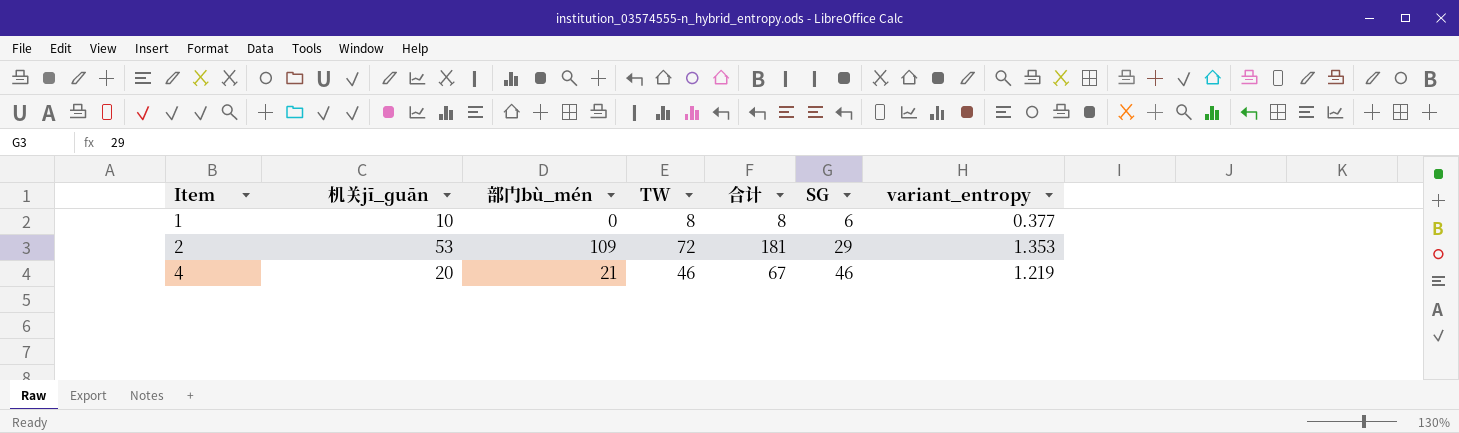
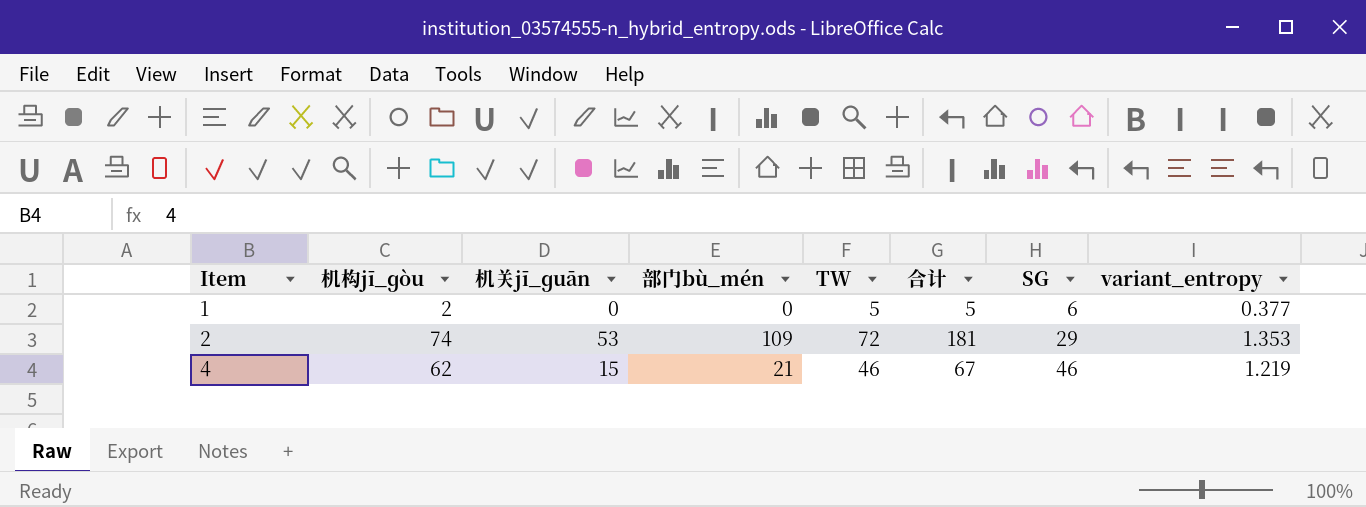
column 机构jī_ɡòu | position: none -> 2
1 | 机关jī_ɡuān: 10 -> 0
1 | TW: 8 -> 5
1 | 合计: 8 -> 5
4 | 机关jī_ɡuān: 20 -> 15

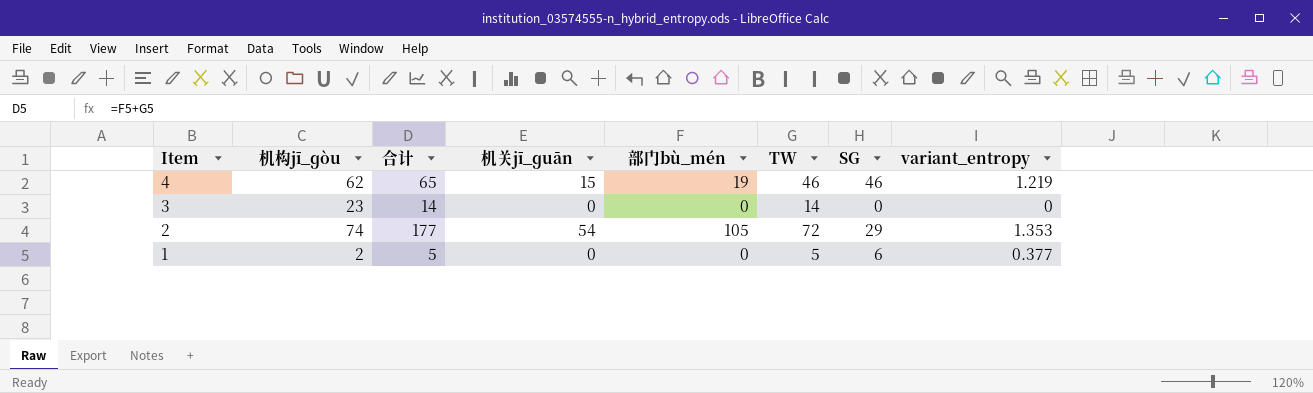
row order: Item ascending -> Item descending
column 合计 | position: 6 -> 3
4 | 合计: 67 -> 65
4 | 部门bù_mén: 21 -> 19
row 3: none -> 23 | 14 | 0 | 0 | 14 | 0 | 0
2 | 合计: 181 -> 177
2 | 机关jī_ɡuān: 53 -> 54
2 | 部门bù_mén: 109 -> 105

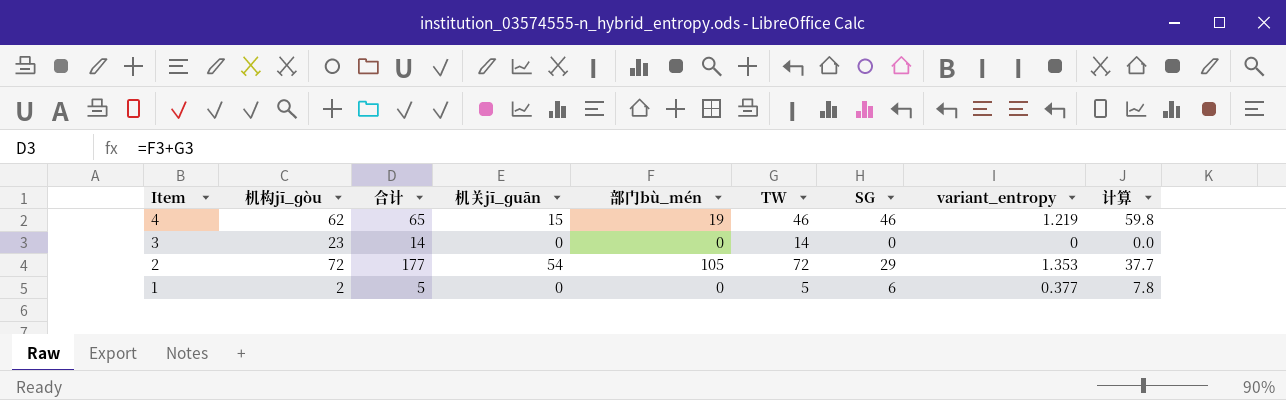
column 计算 | formula: none -> [SG] * 1.3
2 | 机构jī_ɡòu: 74 -> 72

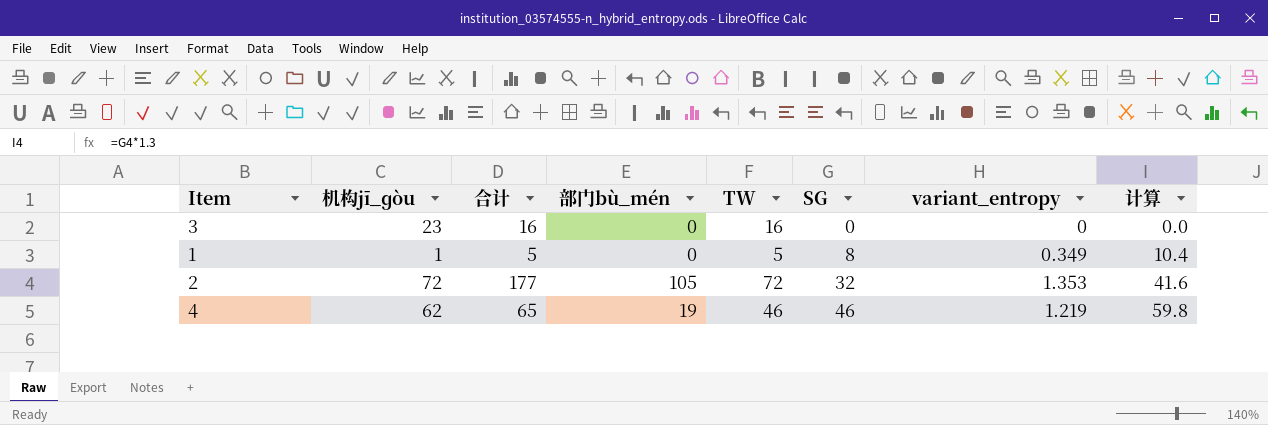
row order: Item descending -> SG ascending
column 机关jī_ɡuān | position: 4 -> none
3 | 合计: 14 -> 16
3 | TW: 14 -> 16
1 | 机构jī_ɡòu: 2 -> 1
1 | SG: 6 -> 8
1 | variant_entropy: 0.377 -> 0.349
1 | 计算: 7.8 -> 10.4
2 | SG: 29 -> 32
2 | 计算: 37.7 -> 41.6

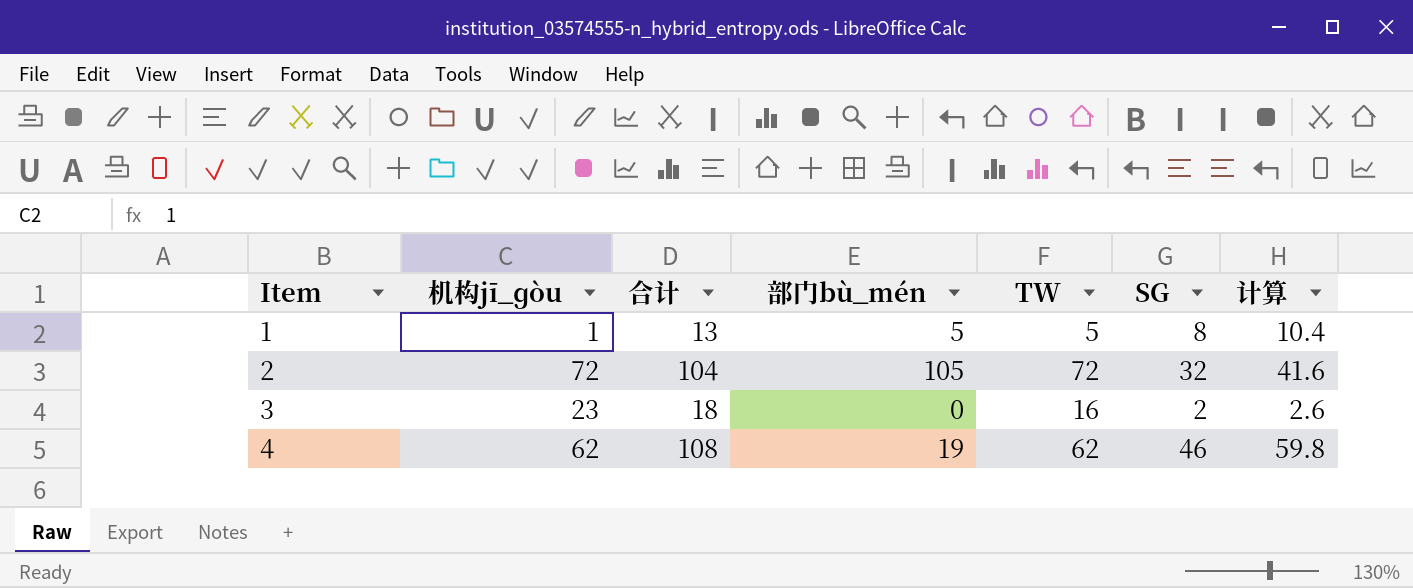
row order: SG ascending -> Item ascending
column variant_entropy | position: 7 -> none
column 合计 | formula: [部门bù_mén] + [TW] -> [TW] + [SG]
1 | 部门bù_mén: 0 -> 5
3 | SG: 0 -> 2
3 | 计算: 0.0 -> 2.6
4 | TW: 46 -> 62

